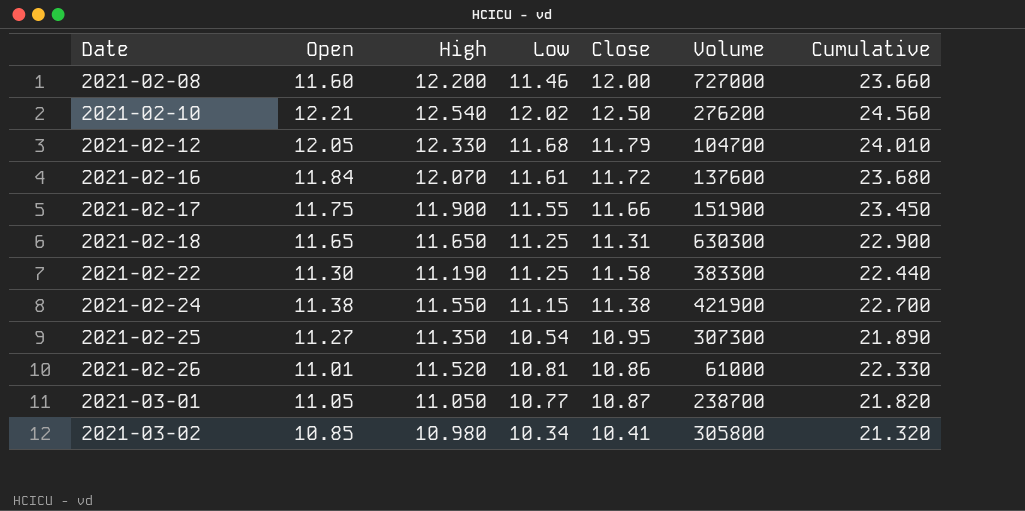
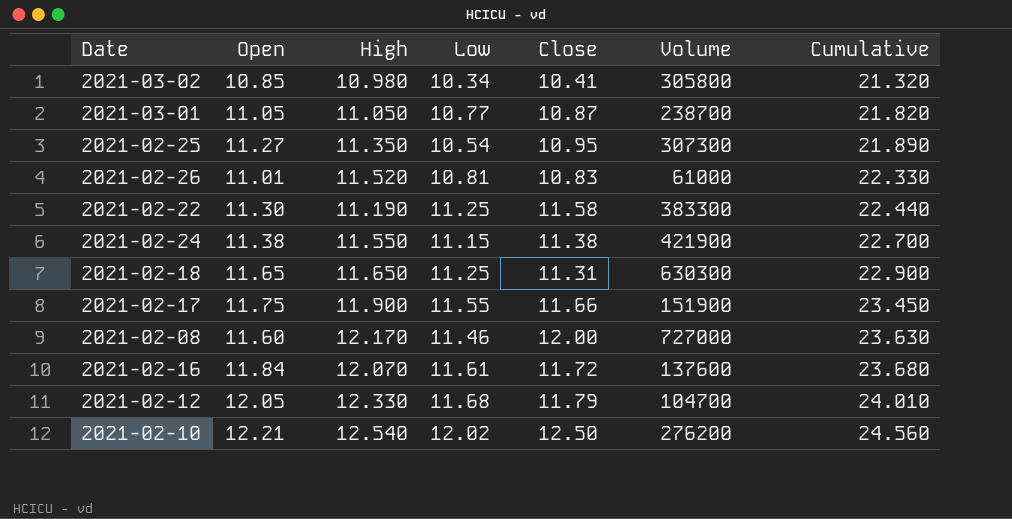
row order: Date ascending -> Cumulative ascending
2021-02-26 | Close: 10.86 -> 10.83
2021-02-08 | High: 12.200 -> 12.170
2021-02-08 | Cumulative: 23.660 -> 23.630

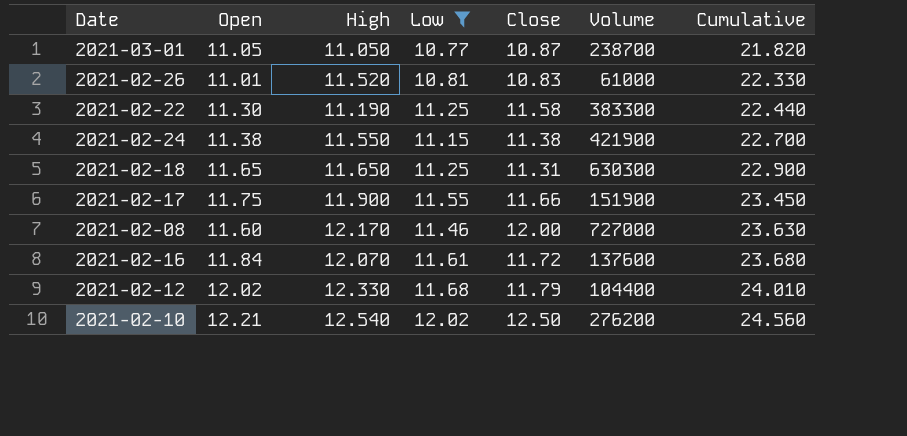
filter: none -> Low >= 10.77
2021-02-12 | Open: 12.05 -> 12.02
2021-02-12 | Volume: 104700 -> 104400

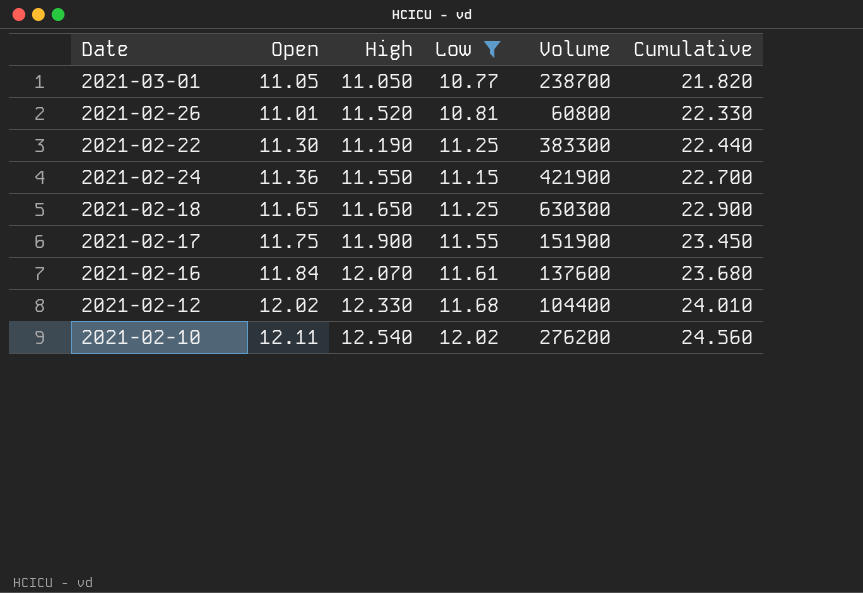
column Close | position: 5 -> none
row 2021-02-08: 11.60 | 12.170 | 11.46 | 12.00 | 727000 | 23.630 -> none
2021-02-26 | Volume: 61000 -> 60800
2021-02-24 | Open: 11.38 -> 11.36
2021-02-10 | Open: 12.21 -> 12.11

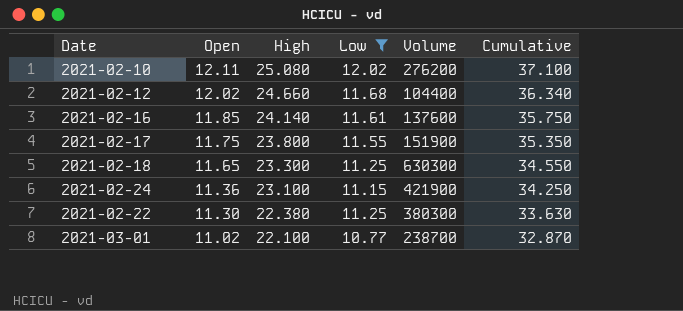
row order: Cumulative ascending -> Open descending
row 2021-02-26: 11.01 | 11.520 | 10.81 | 60800 | 22.330 -> none
2021-02-10 | High: 12.540 -> 25.080
2021-02-10 | Cumulative: 24.560 -> 37.100
2021-02-12 | High: 12.330 -> 24.660
2021-02-12 | Cumulative: 24.010 -> 36.340
2021-02-16 | Open: 11.84 -> 11.85
2021-02-16 | High: 12.070 -> 24.140
2021-02-16 | Cumulative: 23.680 -> 35.750
2021-02-17 | High: 11.900 -> 23.800
2021-02-17 | Cumulative: 23.450 -> 35.350
2021-02-18 | High: 11.650 -> 23.300
2021-02-18 | Cumulative: 22.900 -> 34.550
2021-02-24 | High: 11.550 -> 23.100
2021-02-24 | Cumulative: 22.700 -> 34.250
2021-02-22 | High: 11.190 -> 22.380
2021-02-22 | Volume: 383300 -> 380300
2021-02-22 | Cumulative: 22.440 -> 33.630
2021-03-01 | Open: 11.05 -> 11.02
2021-03-01 | High: 11.050 -> 22.100
2021-03-01 | Cumulative: 21.820 -> 32.870

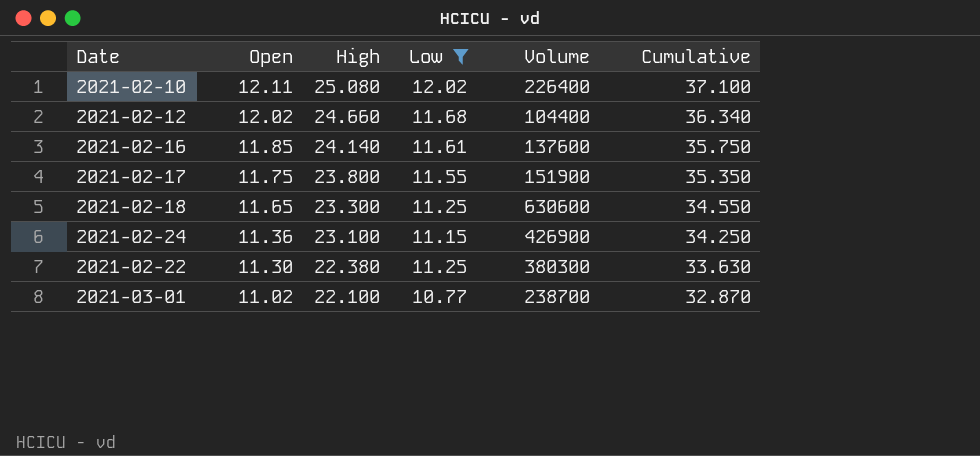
2021-02-10 | Volume: 276200 -> 226400
2021-02-18 | Volume: 630300 -> 630600
2021-02-24 | Volume: 421900 -> 426900

